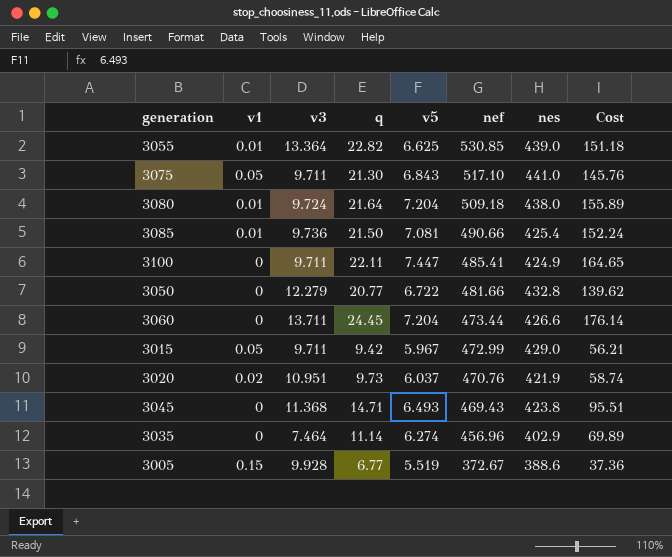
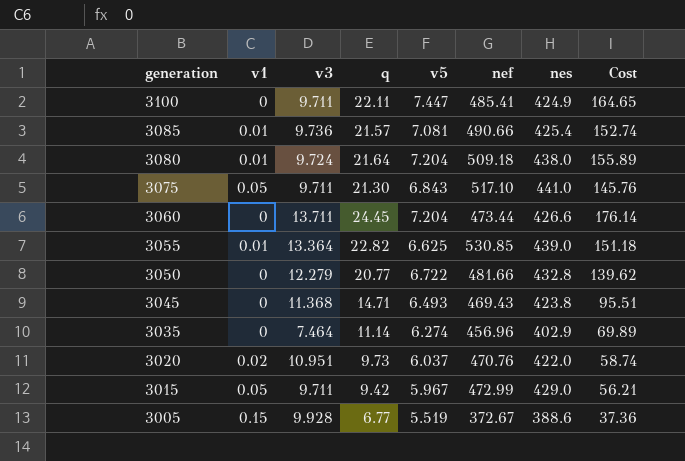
row order: nef descending -> generation descending
3085 | q: 21.50 -> 21.57
3085 | Cost: 152.24 -> 152.74
3020 | nes: 421.9 -> 422.0

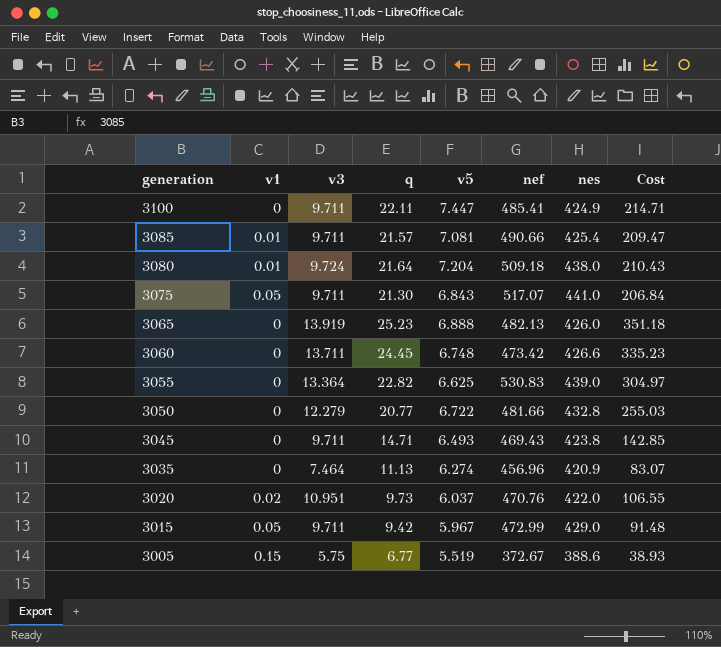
column Cost | formula: [q] * [v5] -> [v3] * [q]
3085 | v3: 9.736 -> 9.711
3075 | nef: 517.10 -> 517.07
row 3065: none -> 0 | 13.919 | 25.23 | 6.888 | 482.13 | 426.0 | 351.18
3060 | v5: 7.204 -> 6.748
3060 | nef: 473.44 -> 473.42
3055 | v1: 0.01 -> 0
3055 | nef: 530.85 -> 530.83
3045 | v3: 11.368 -> 9.711
3035 | q: 11.14 -> 11.13
3035 | nes: 402.9 -> 420.9
3005 | v3: 9.928 -> 5.75

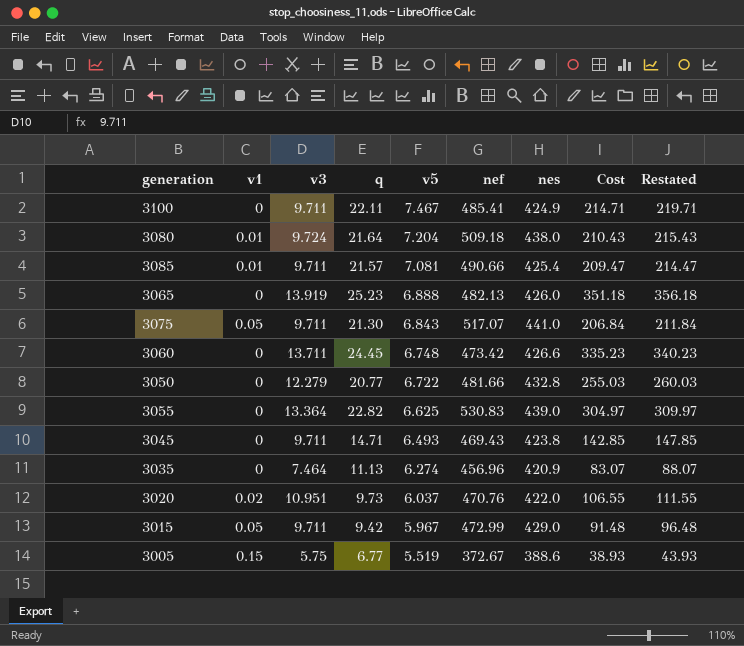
row order: generation descending -> v5 descending
column Restated | formula: none -> [Cost] + 5
3100 | v5: 7.447 -> 7.467

